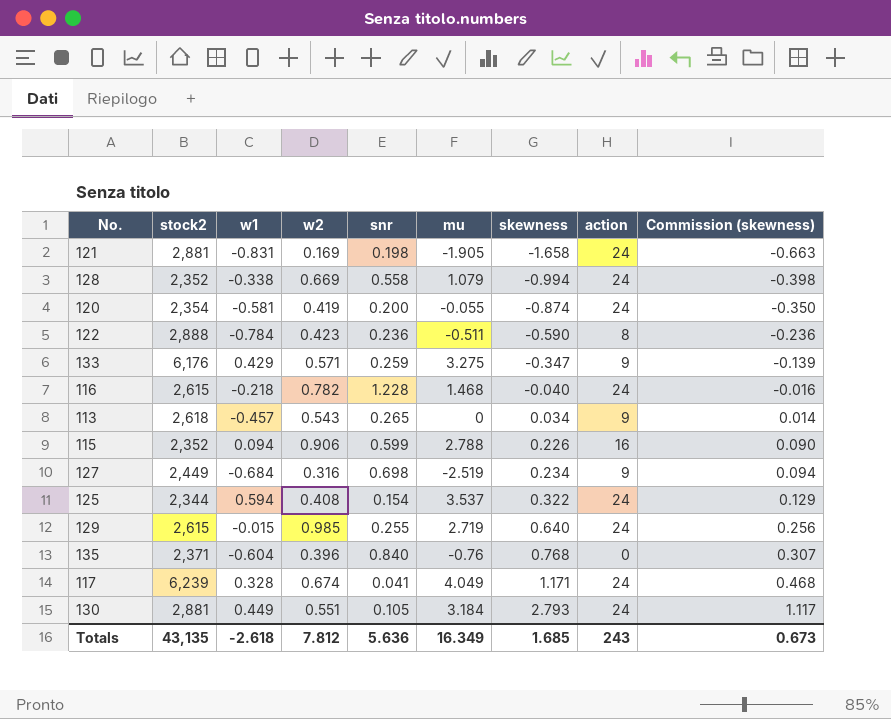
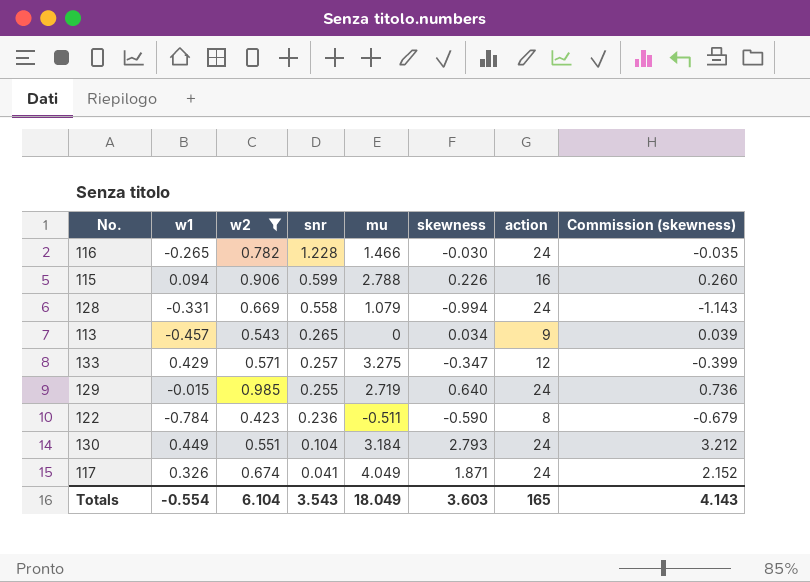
filter: none -> w2 >= 0.423
row order: skewness ascending -> snr descending
column stock2 | position: 2 -> none
column Commission (skewness) | formula: [skewness] * 0.4 -> [skewness] * 1.15
116 | w1: -0.218 -> -0.265
116 | mu: 1.468 -> 1.466
116 | skewness: -0.040 -> -0.030
128 | w1: -0.338 -> -0.331
133 | snr: 0.259 -> 0.257
133 | action: 9 -> 12
130 | snr: 0.105 -> 0.104
117 | w1: 0.328 -> 0.326
117 | skewness: 1.171 -> 1.871
Totals | w1: -2.618 -> -0.554
Totals | w2: 7.812 -> 6.104
Totals | snr: 5.636 -> 3.543
Totals | mu: 16.349 -> 18.049
Totals | skewness: 1.685 -> 3.603
Totals | action: 243 -> 165
Totals | Commission (skewness): 0.673 -> 4.143

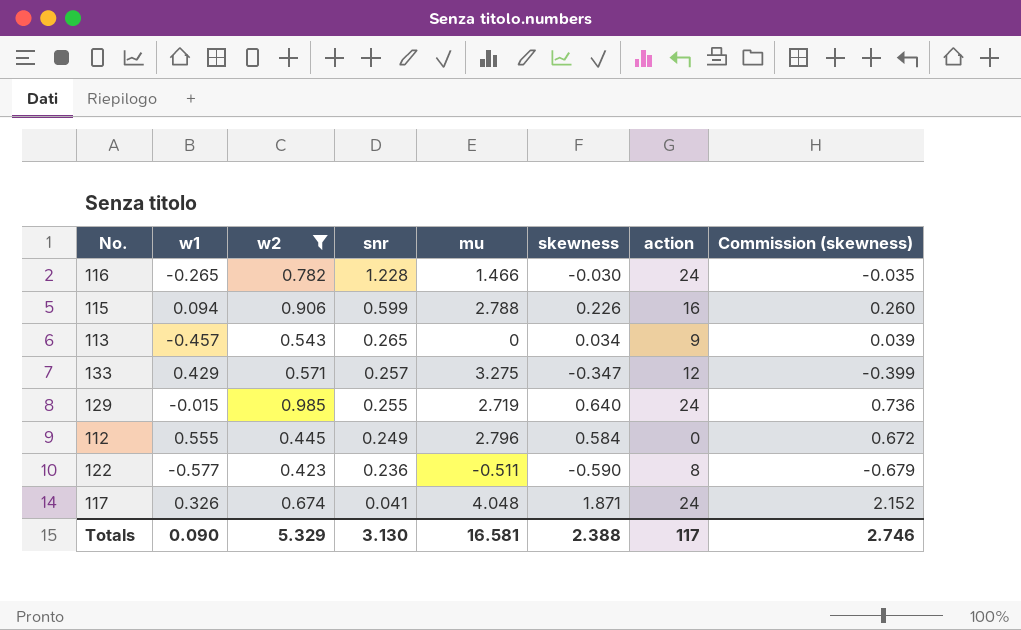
row 128: -0.331 | 0.669 | 0.558 | 1.079 | -0.994 | 24 | -1.143 -> none
row 130: 0.449 | 0.551 | 0.104 | 3.184 | 2.793 | 24 | 3.212 -> none
row 112: none -> 0.555 | 0.445 | 0.249 | 2.796 | 0.584 | 0 | 0.672
122 | w1: -0.784 -> -0.577
117 | mu: 4.049 -> 4.048
Totals | w1: -0.554 -> 0.090
Totals | w2: 6.104 -> 5.329
Totals | snr: 3.543 -> 3.130
Totals | mu: 18.049 -> 16.581
Totals | skewness: 3.603 -> 2.388
Totals | action: 165 -> 117
Totals | Commission (skewness): 4.143 -> 2.746

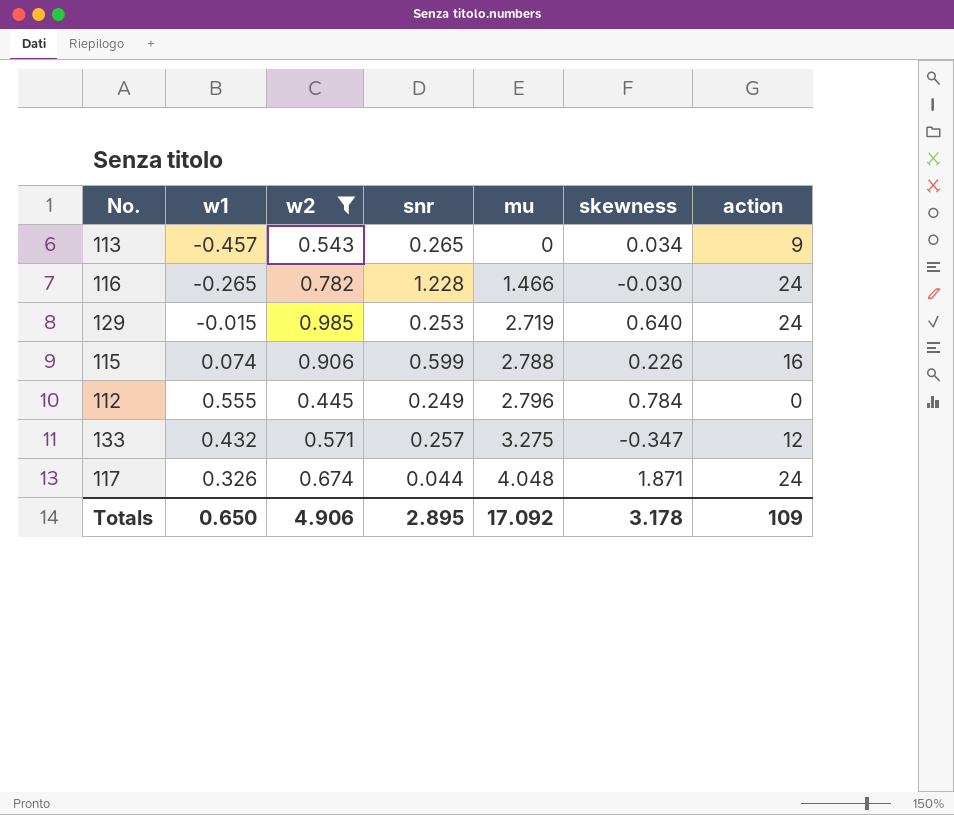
row order: snr descending -> mu ascending
column Commission (skewness) | formula: [skewness] * 1.15 -> none
row 122: -0.577 | 0.423 | 0.236 | -0.511 | -0.590 | 8 | -0.679 -> none
129 | snr: 0.255 -> 0.253
115 | w1: 0.094 -> 0.074
112 | skewness: 0.584 -> 0.784
133 | w1: 0.429 -> 0.432
117 | snr: 0.041 -> 0.044
Totals | w1: 0.090 -> 0.650
Totals | w2: 5.329 -> 4.906
Totals | snr: 3.130 -> 2.895
Totals | mu: 16.581 -> 17.092
Totals | skewness: 2.388 -> 3.178
Totals | action: 117 -> 109

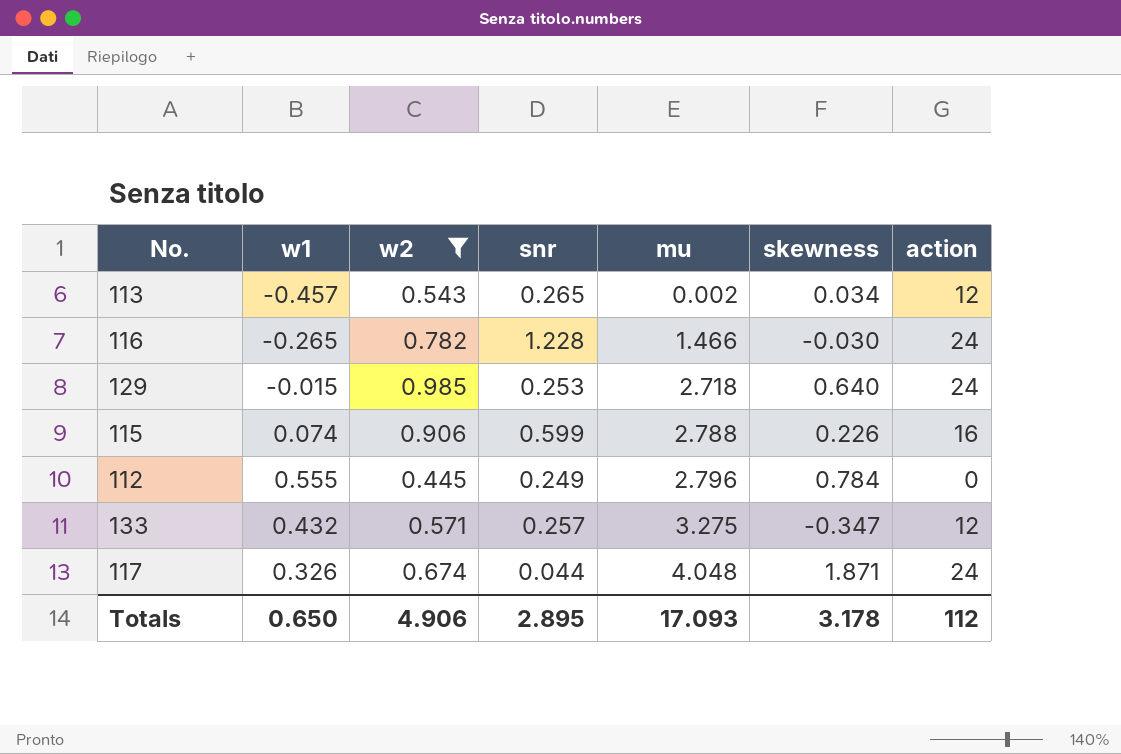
113 | mu: 0 -> 0.002
113 | action: 9 -> 12
129 | mu: 2.719 -> 2.718
Totals | mu: 17.092 -> 17.093
Totals | action: 109 -> 112

